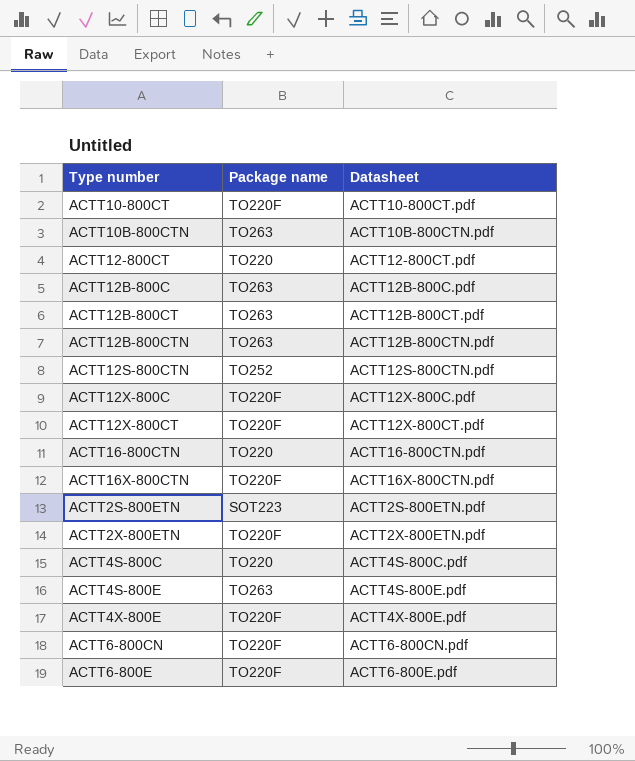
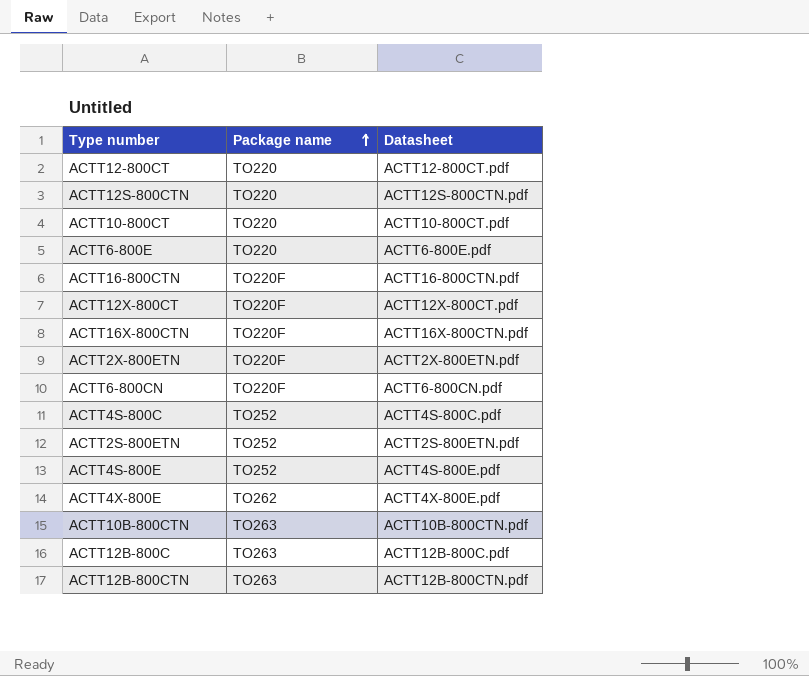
row order: none -> Package name ascending
row ACTT12B-800CT: TO263 | ACTT12B-800CT.pdf -> none
row ACTT12X-800C: TO220F | ACTT12X-800C.pdf -> none
ACTT12S-800CTN | Package name: TO252 -> TO220
ACTT10-800CT | Package name: TO220F -> TO220
ACTT6-800E | Package name: TO220F -> TO220
ACTT16-800CTN | Package name: TO220 -> TO220F
ACTT4S-800C | Package name: TO220 -> TO252
ACTT2S-800ETN | Package name: SOT223 -> TO252
ACTT4S-800E | Package name: TO263 -> TO252
ACTT4X-800E | Package name: TO220F -> TO262

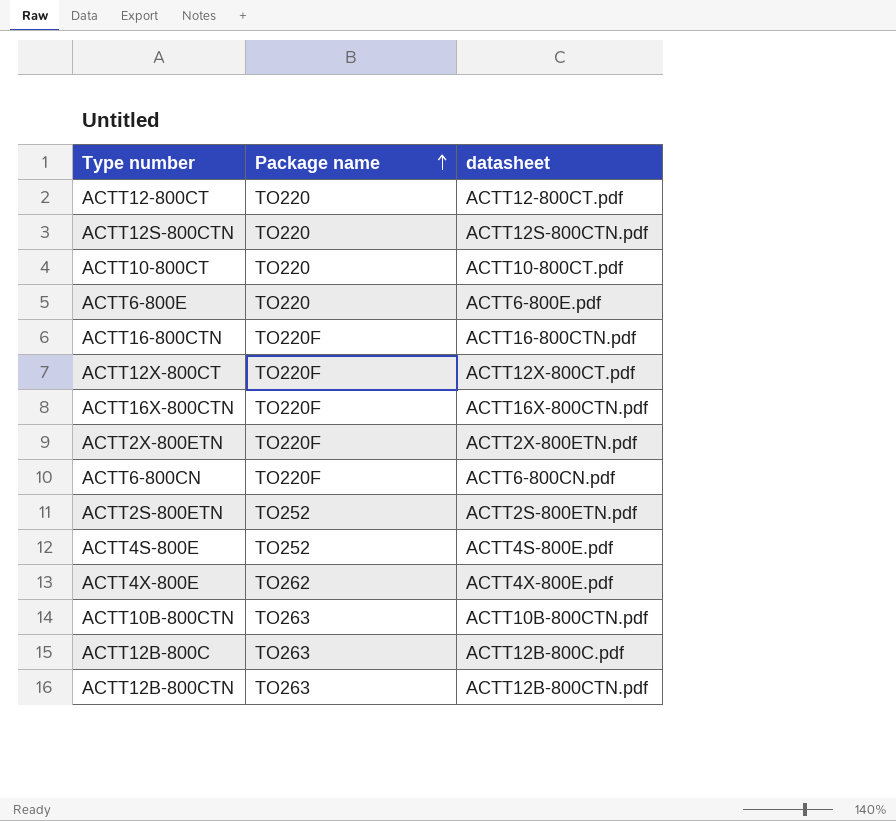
column name: Datasheet -> datasheet
row ACTT4S-800C: TO252 | ACTT4S-800C.pdf -> none

